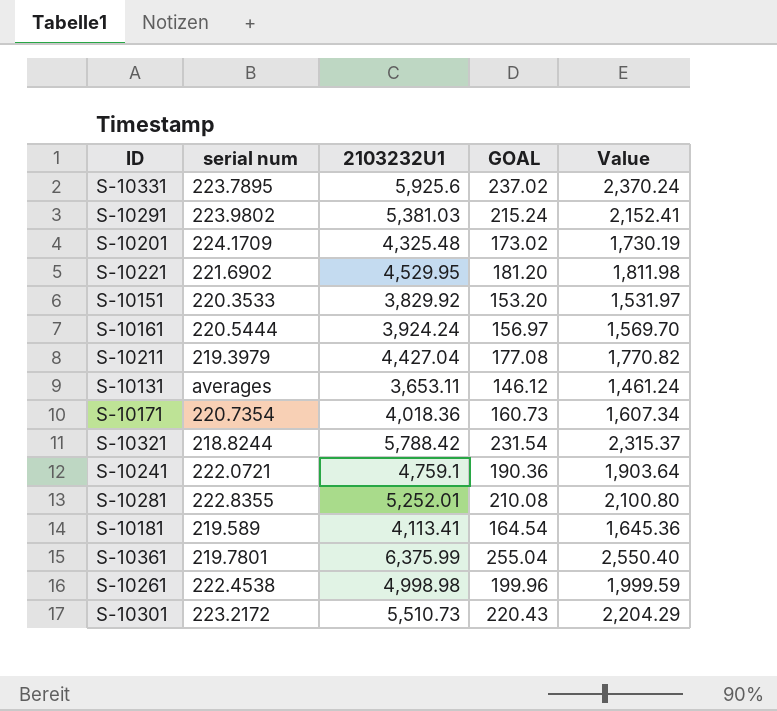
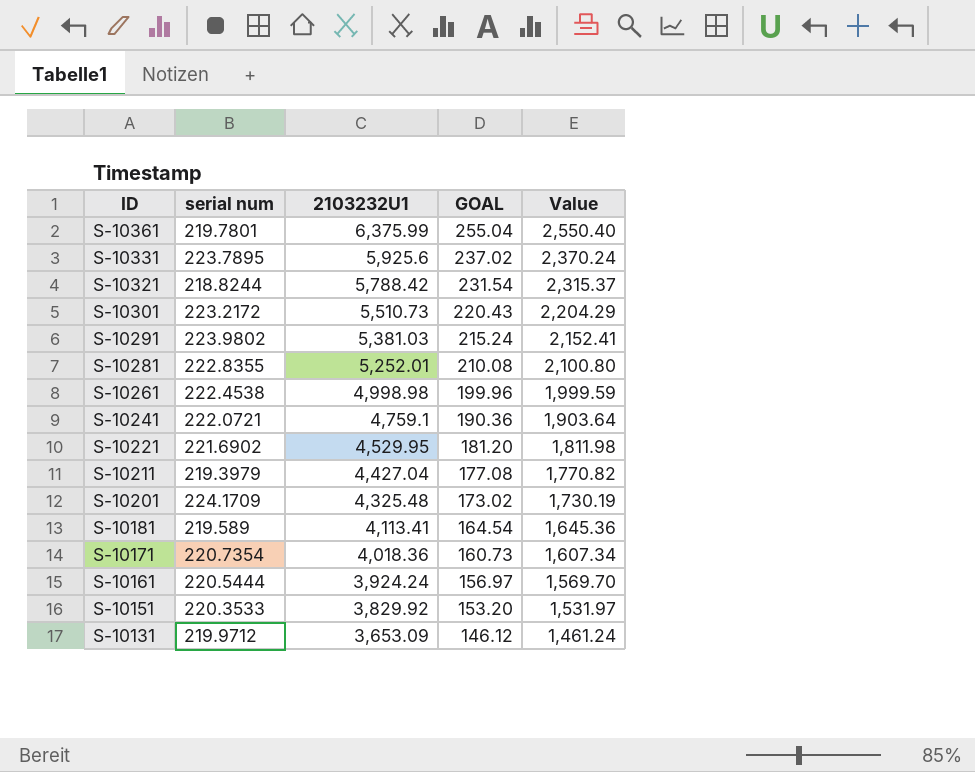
row order: none -> ID descending
S-10131 | serial num: averages -> 219.9712
S-10131 | 2103232U1: 3,653.11 -> 3,653.09

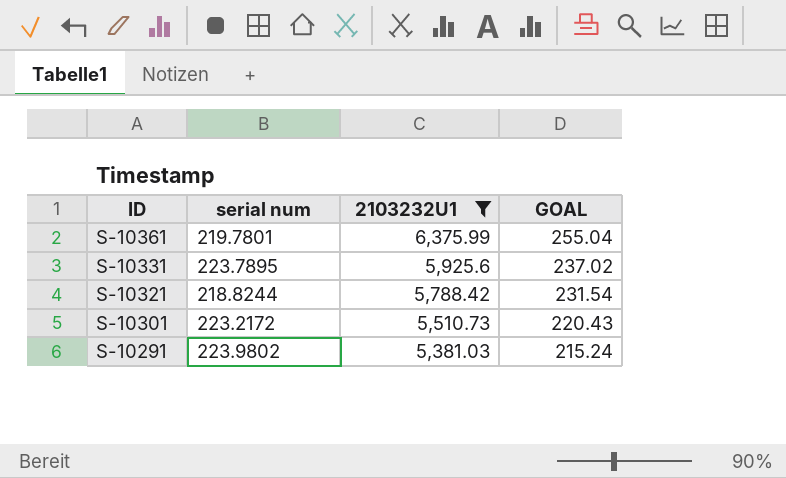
filter: none -> 2103232U1 >= 5,381.03
column Value | formula: [2103232U1] * 0.4 -> none

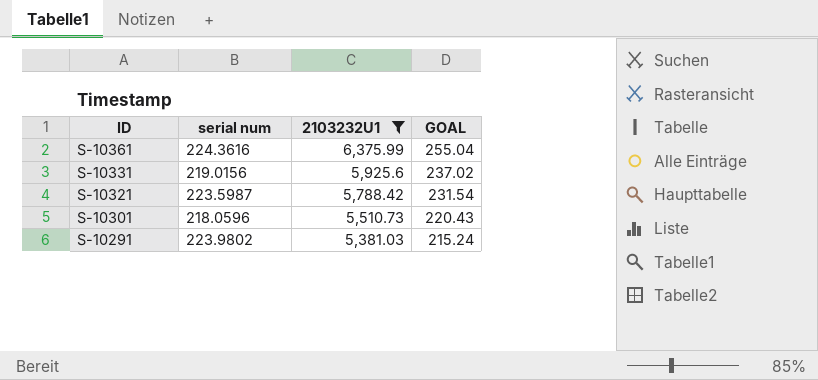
S-10361 | serial num: 219.7801 -> 224.3616
S-10331 | serial num: 223.7895 -> 219.0156
S-10321 | serial num: 218.8244 -> 223.5987
S-10301 | serial num: 223.2172 -> 218.0596

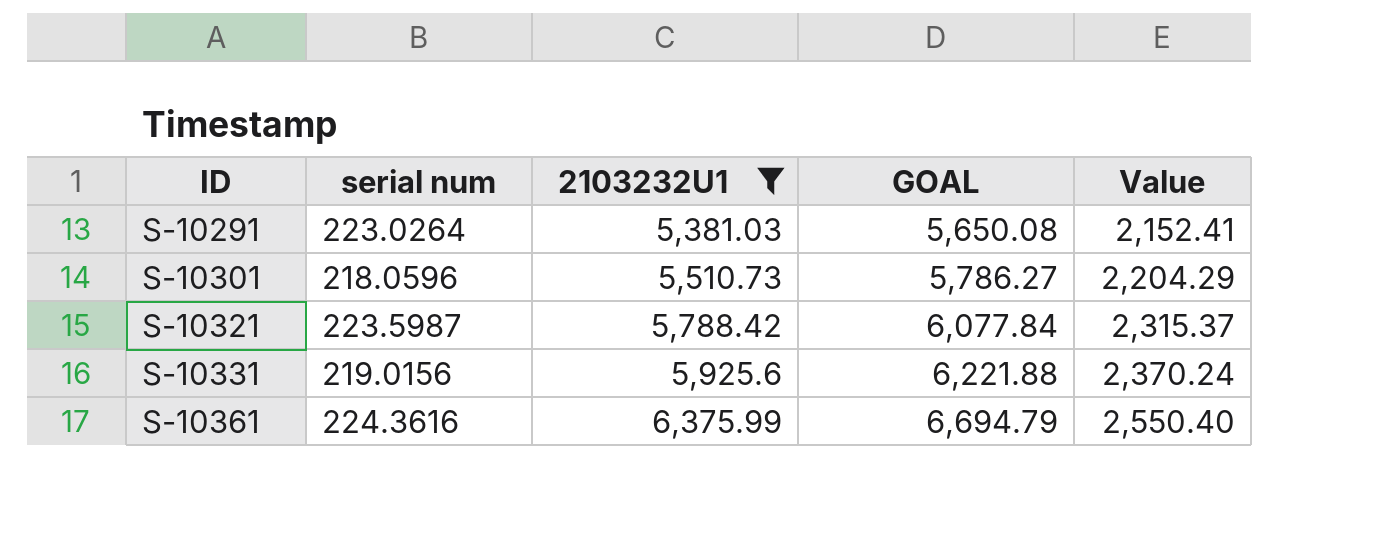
row order: ID descending -> ID ascending
column GOAL | formula: [2103232U1] * 0.04 -> [2103232U1] * 1.05
column Value | formula: none -> [2103232U1] * 0.4
S-10291 | serial num: 223.9802 -> 223.0264

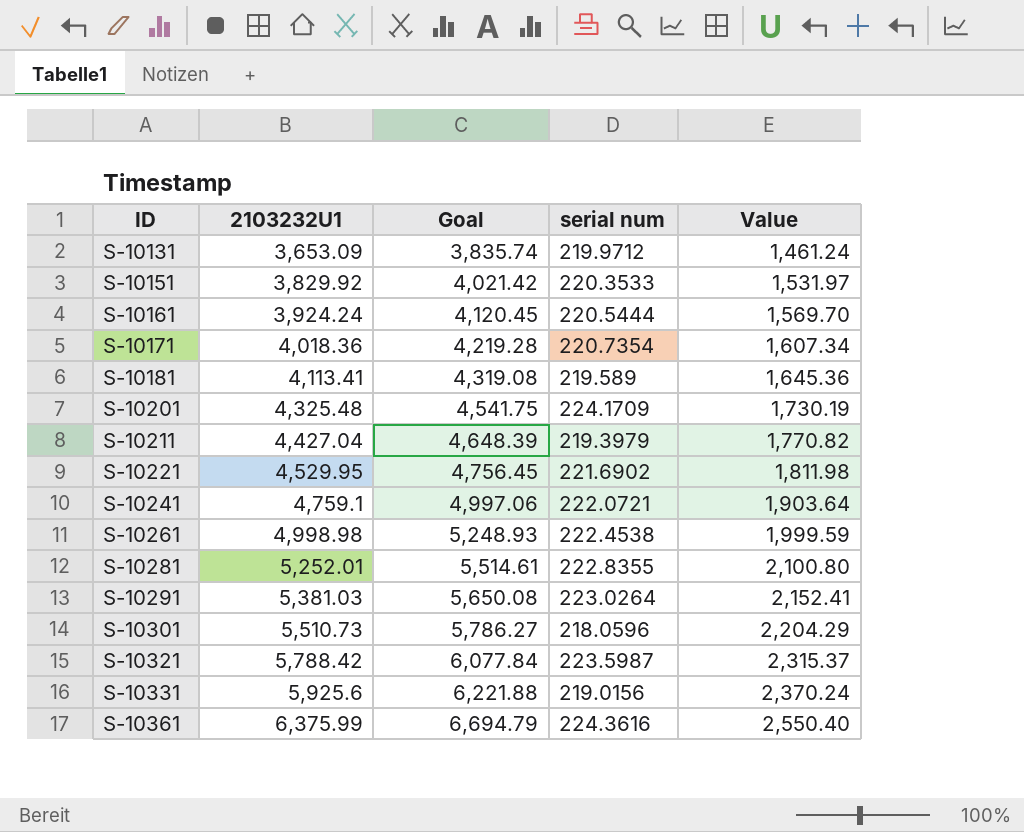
filter: 2103232U1 >= 5,381.03 -> none
column name: GOAL -> Goal
column serial num | position: 2 -> 4

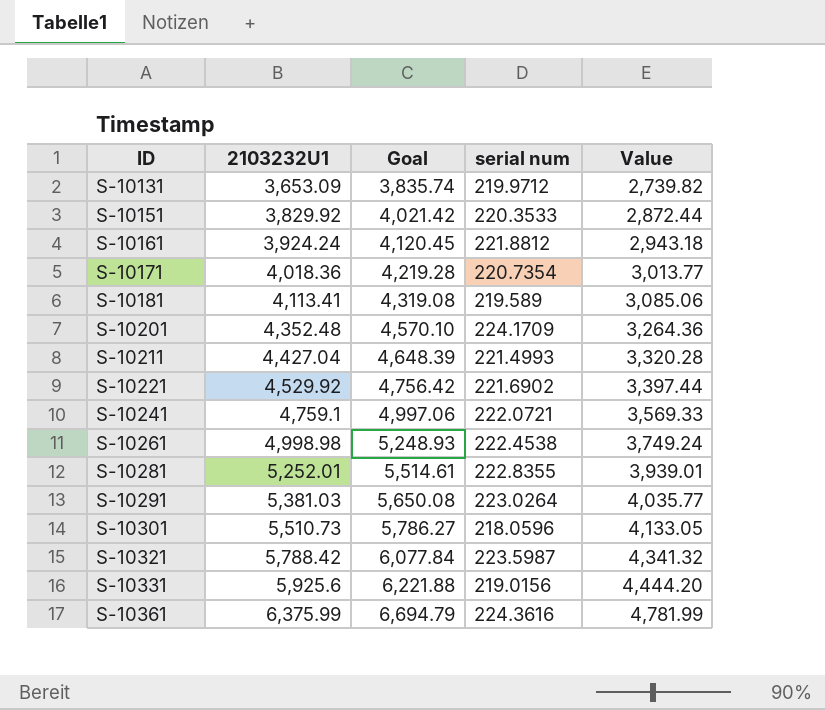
column Value | formula: [2103232U1] * 0.4 -> [2103232U1] * 0.75
S-10161 | serial num: 220.5444 -> 221.8812
S-10201 | 2103232U1: 4,325.48 -> 4,352.48
S-10201 | Goal: 4,541.75 -> 4,570.10
S-10211 | serial num: 219.3979 -> 221.4993
S-10221 | 2103232U1: 4,529.95 -> 4,529.92
S-10221 | Goal: 4,756.45 -> 4,756.42

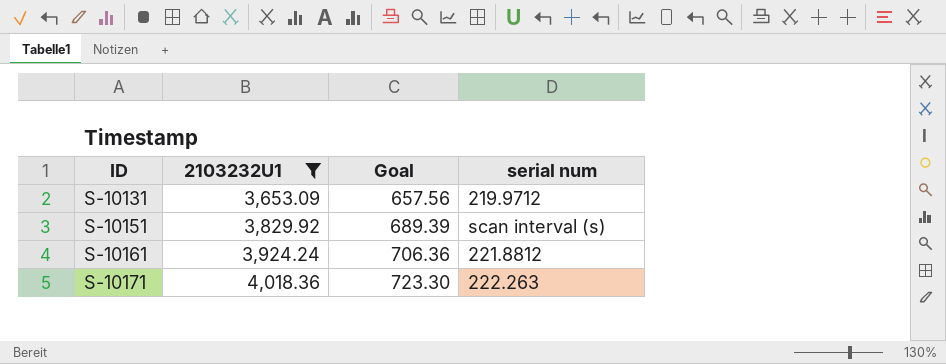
filter: none -> 2103232U1 <= 4,018.36
column Value | formula: [2103232U1] * 0.75 -> none
column Goal | formula: [2103232U1] * 1.05 -> [2103232U1] * 0.18
S-10151 | serial num: 220.3533 -> scan interval (s)
S-10171 | serial num: 220.7354 -> 222.263

